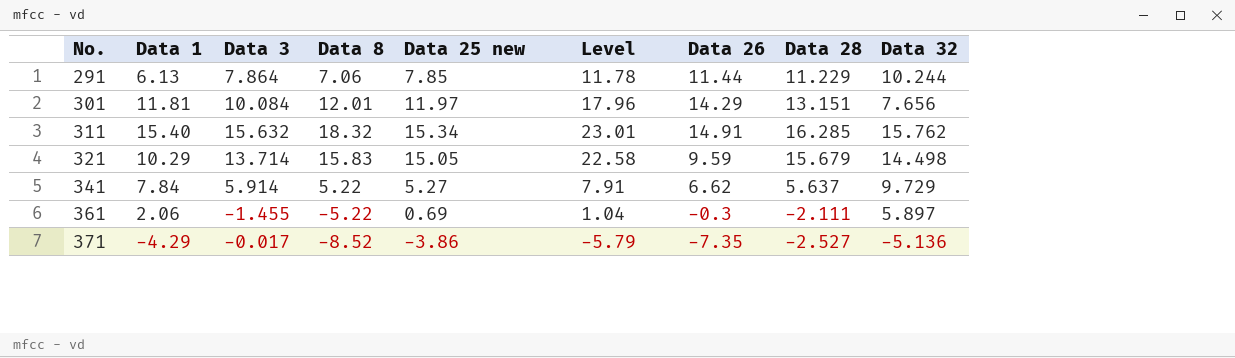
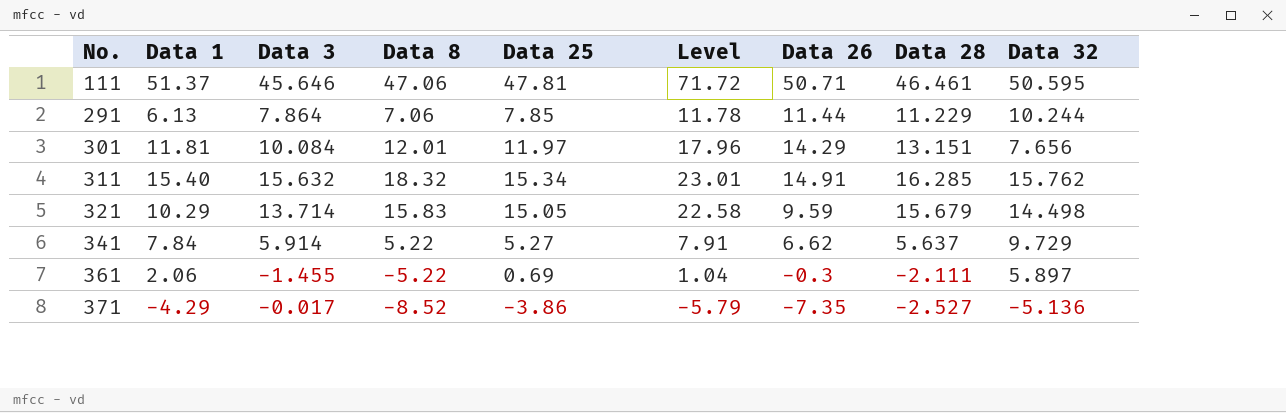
column name: Data 25 new -> Data 25
row 111: none -> 51.37 | 45.646 | 47.06 | 47.81 | 71.72 | 50.71 | 46.461 | 50.595

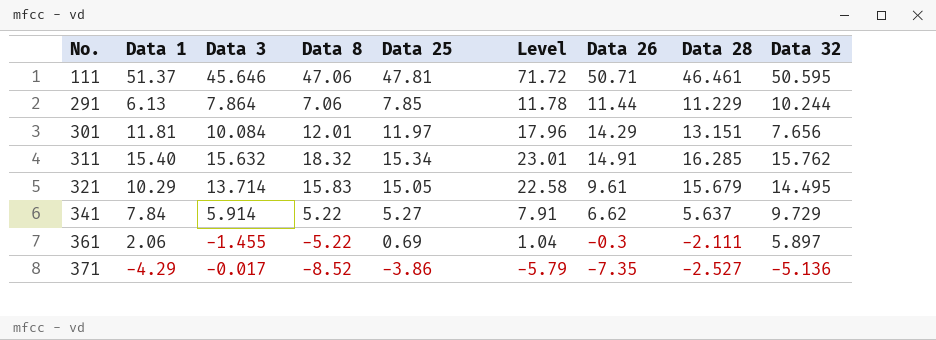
321 | Data 26: 9.59 -> 9.61
321 | Data 32: 14.498 -> 14.495

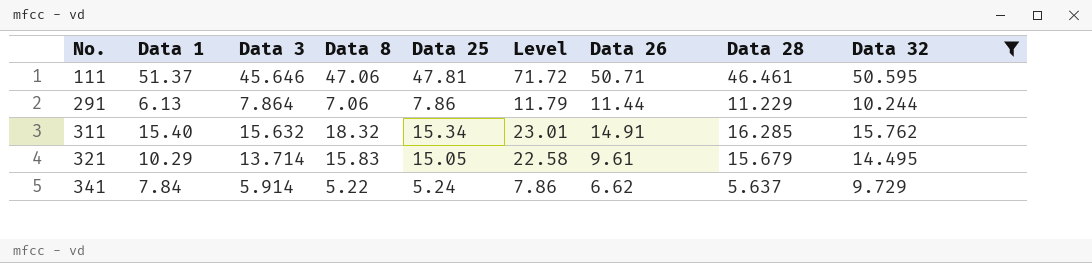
filter: none -> Data 32 >= 9.729
291 | Data 25: 7.85 -> 7.86
291 | Level: 11.78 -> 11.79
341 | Data 25: 5.27 -> 5.24
341 | Level: 7.91 -> 7.86

